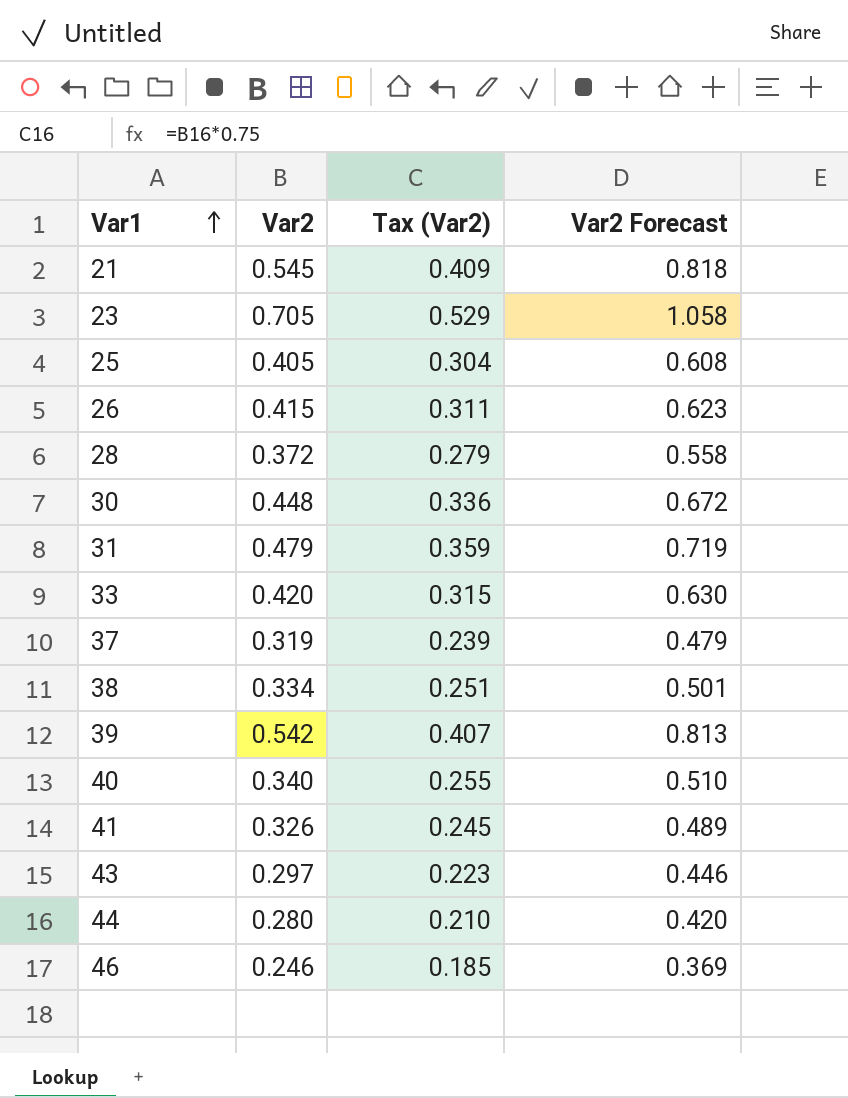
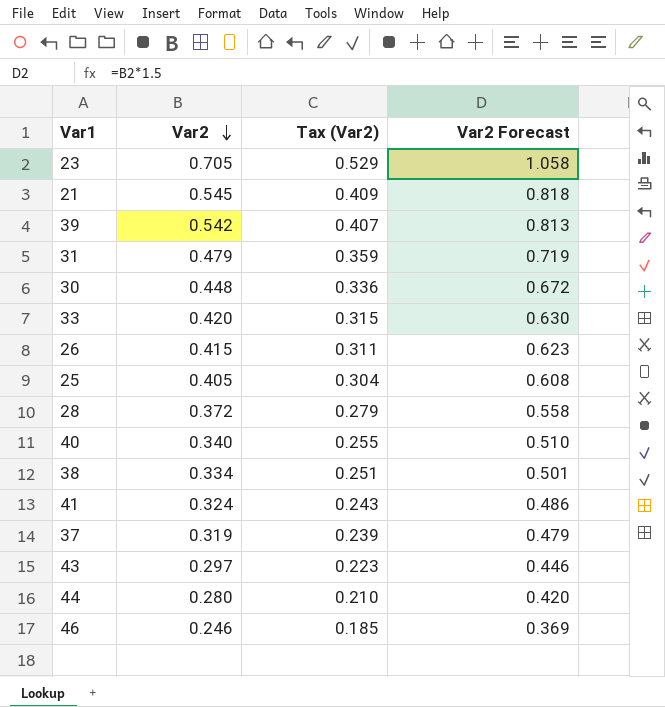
row order: Var1 ascending -> Var2 descending
41 | Var2: 0.326 -> 0.324
41 | Tax (Var2): 0.245 -> 0.243
41 | Var2 Forecast: 0.489 -> 0.486

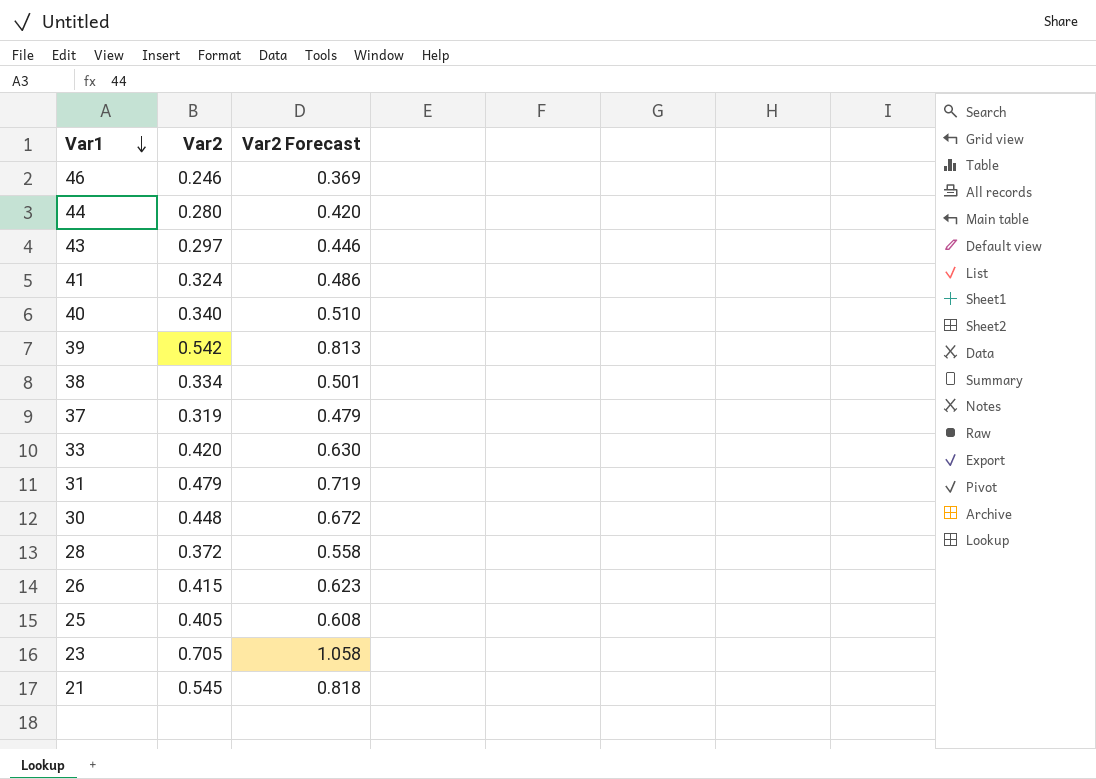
row order: Var2 descending -> Var1 descending
column Tax (Var2) | formula: [Var2] * 0.75 -> none

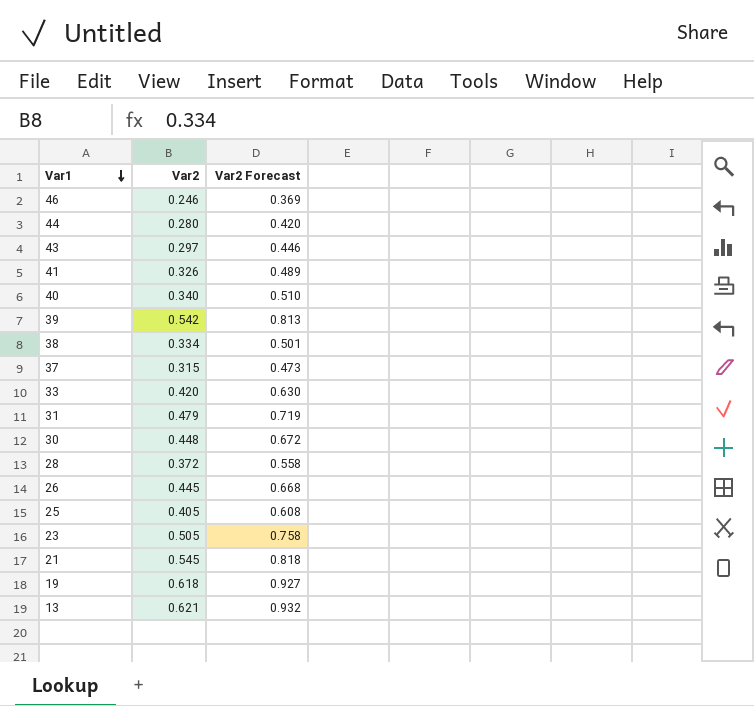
41 | Var2: 0.324 -> 0.326
41 | Var2 Forecast: 0.486 -> 0.489
37 | Var2: 0.319 -> 0.315
37 | Var2 Forecast: 0.479 -> 0.473
26 | Var2: 0.415 -> 0.445
26 | Var2 Forecast: 0.623 -> 0.668
23 | Var2: 0.705 -> 0.505
23 | Var2 Forecast: 1.058 -> 0.758
row 19: none -> 0.618 | 0.927
row 13: none -> 0.621 | 0.932

